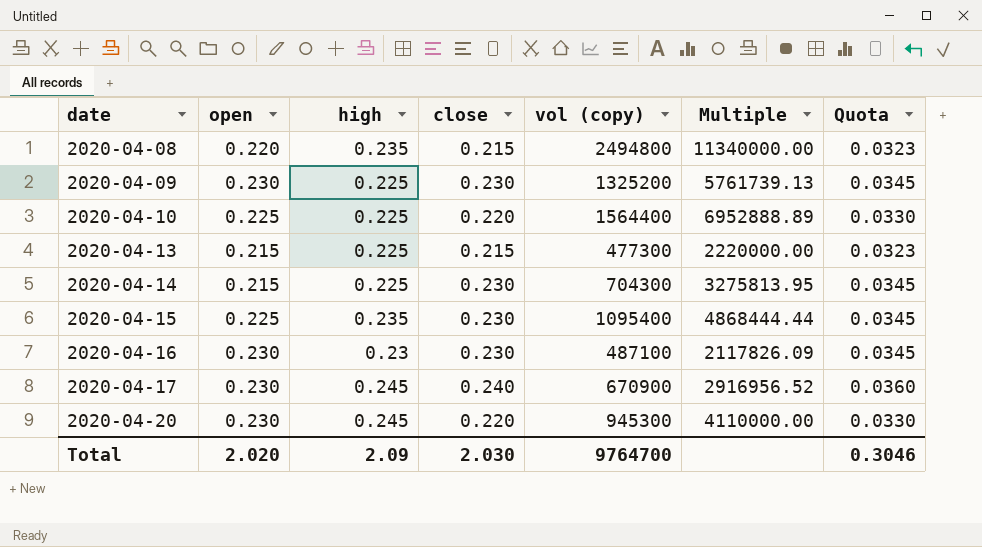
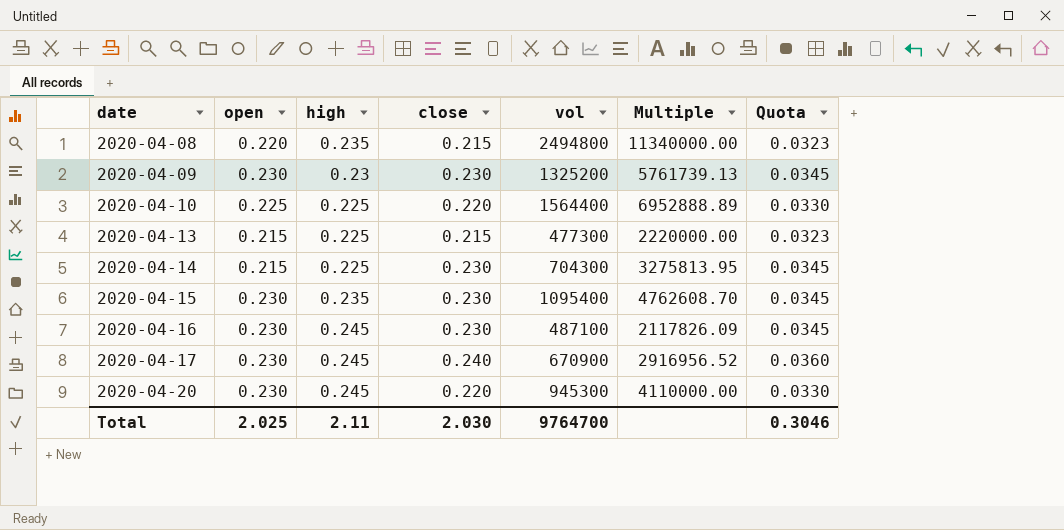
column name: vol (copy) -> vol
2020-04-09 | high: 0.225 -> 0.23
2020-04-15 | open: 0.225 -> 0.230
2020-04-15 | Multiple: 4868444.44 -> 4762608.70
2020-04-16 | high: 0.23 -> 0.245
Total | open: 2.020 -> 2.025
Total | high: 2.09 -> 2.11

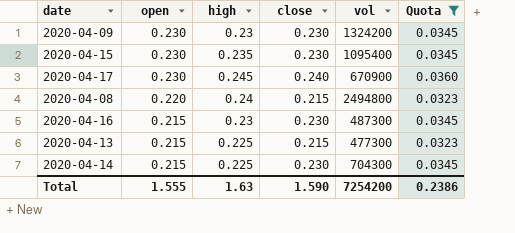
filter: none -> Quota != 0.0330
row order: date ascending -> open descending
column Multiple | formula: [vol] / [open] -> none
2020-04-09 | vol: 1325200 -> 1324200
2020-04-08 | high: 0.235 -> 0.24
2020-04-16 | open: 0.230 -> 0.215
2020-04-16 | high: 0.245 -> 0.23
2020-04-16 | vol: 487100 -> 487300
Total | open: 2.025 -> 1.555
Total | high: 2.11 -> 1.63
Total | close: 2.030 -> 1.590
Total | vol: 9764700 -> 7254200
Total | Quota: 0.3046 -> 0.2386

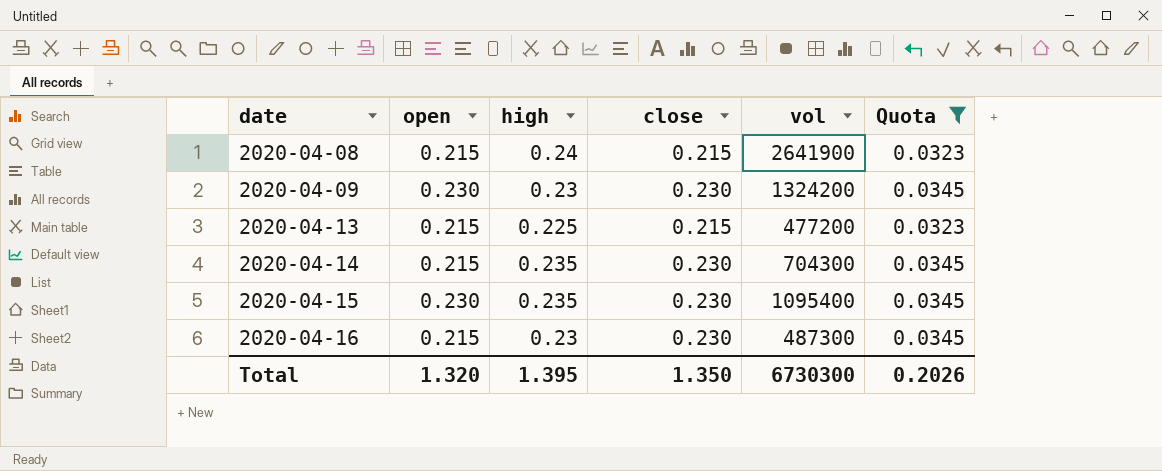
row order: open descending -> date ascending
row 2020-04-17: 0.230 | 0.245 | 0.240 | 670900 | 0.0360 -> none
2020-04-08 | open: 0.220 -> 0.215
2020-04-08 | vol: 2494800 -> 2641900
2020-04-13 | vol: 477300 -> 477200
2020-04-14 | high: 0.225 -> 0.235
Total | open: 1.555 -> 1.320
Total | high: 1.63 -> 1.395
Total | close: 1.590 -> 1.350
Total | vol: 7254200 -> 6730300
Total | Quota: 0.2386 -> 0.2026

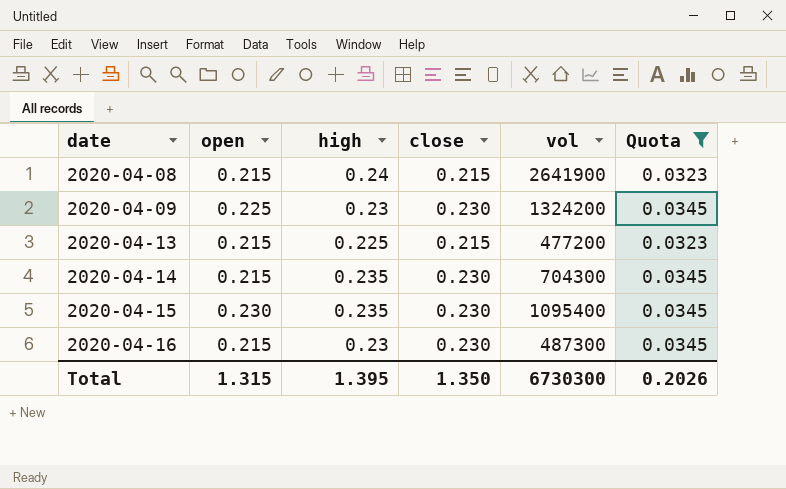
2020-04-09 | open: 0.230 -> 0.225
Total | open: 1.320 -> 1.315

